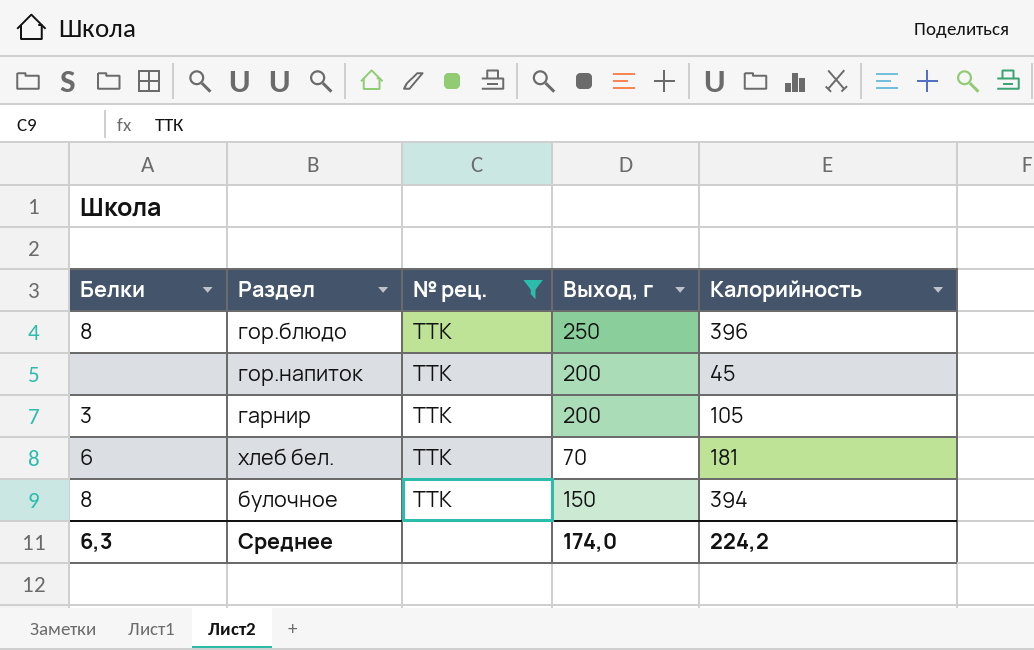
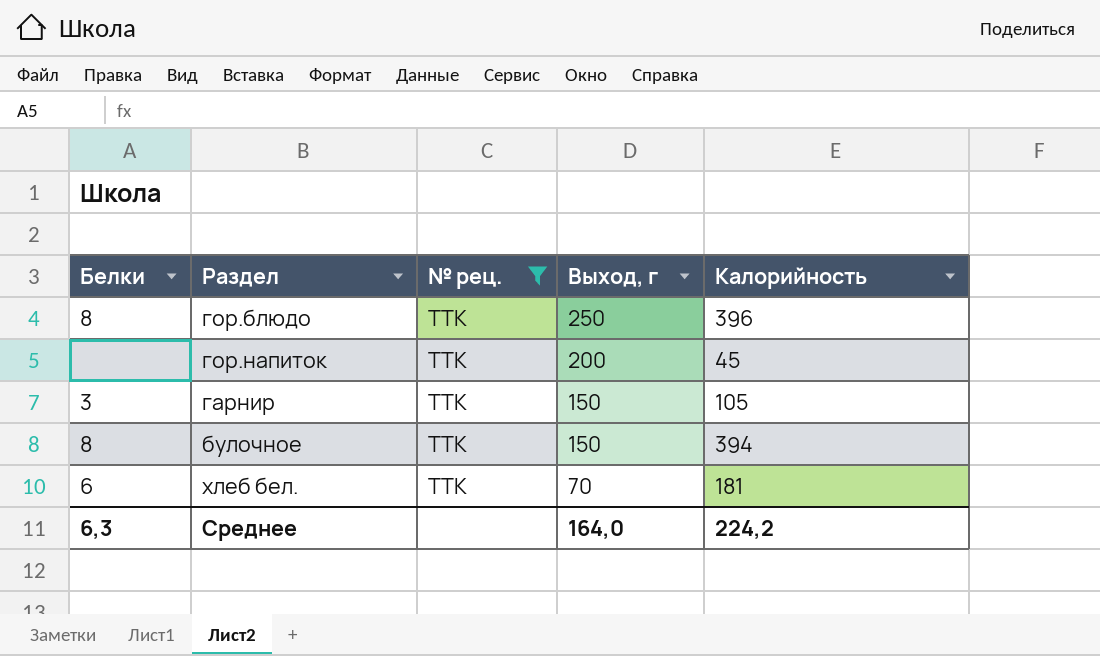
row order: none -> Выход, г descending
гарнир | Выход, г: 200 -> 150
Среднее | Выход, г: 174,0 -> 164,0

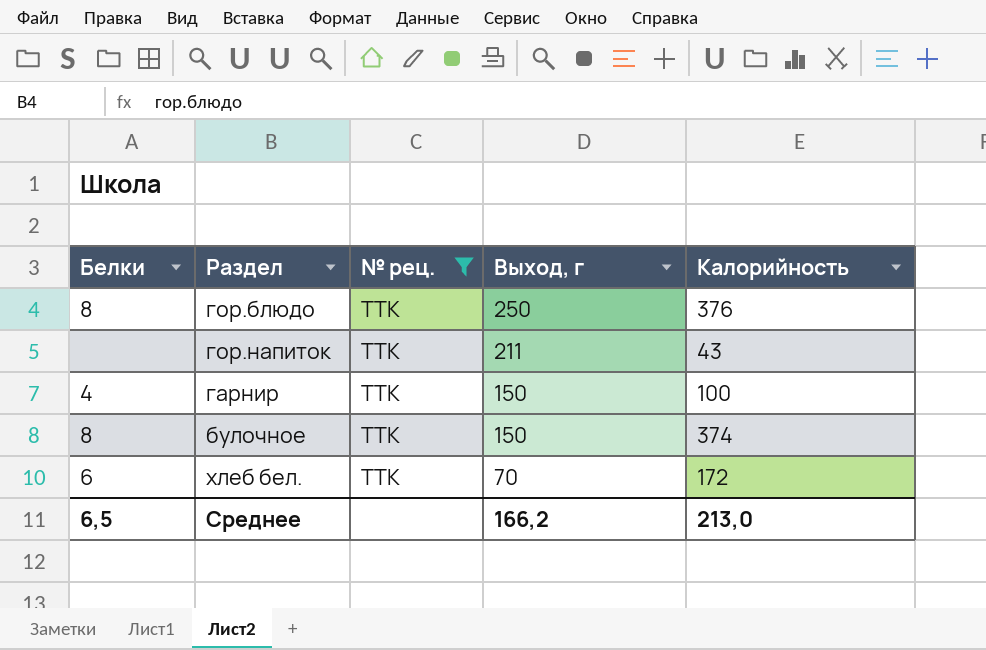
гор.блюдо | Калорийность: 396 -> 376
гор.напиток | Выход, г: 200 -> 211
гор.напиток | Калорийность: 45 -> 43
гарнир | Белки: 3 -> 4
гарнир | Калорийность: 105 -> 100
булочное | Калорийность: 394 -> 374
хлеб бел. | Калорийность: 181 -> 172
Среднее | Белки: 6,3 -> 6,5
Среднее | Выход, г: 164,0 -> 166,2
Среднее | Калорийность: 224,2 -> 213,0

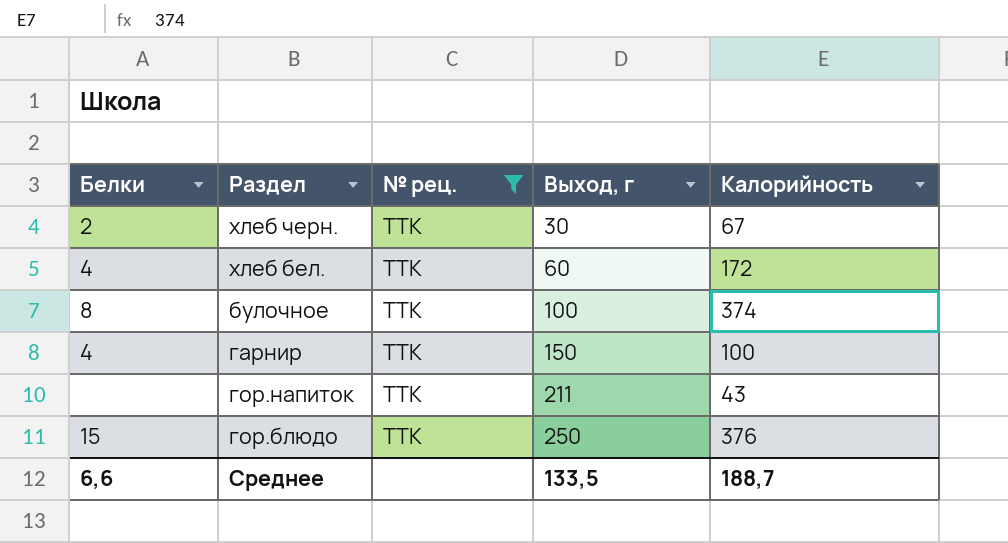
row order: Выход, г descending -> Выход, г ascending
row хлеб черн.: none -> 2 | ТТК | 30 | 67
хлеб бел. | Белки: 6 -> 4
хлеб бел. | Выход, г: 70 -> 60
булочное | Выход, г: 150 -> 100
гор.блюдо | Белки: 8 -> 15
Среднее | Белки: 6,5 -> 6,6
Среднее | Выход, г: 166,2 -> 133,5
Среднее | Калорийность: 213,0 -> 188,7

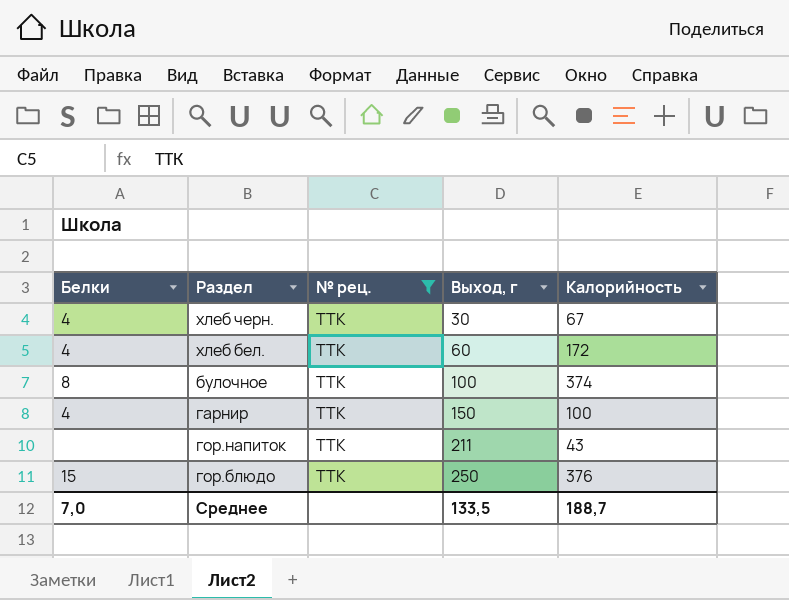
хлеб черн. | Белки: 2 -> 4
Среднее | Белки: 6,6 -> 7,0

